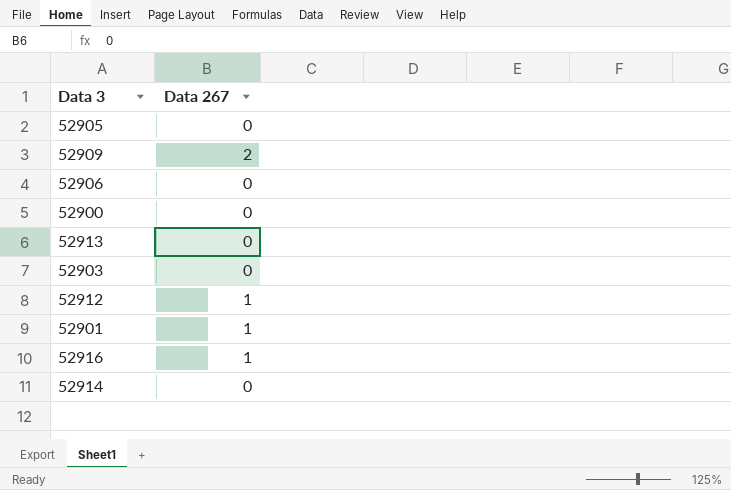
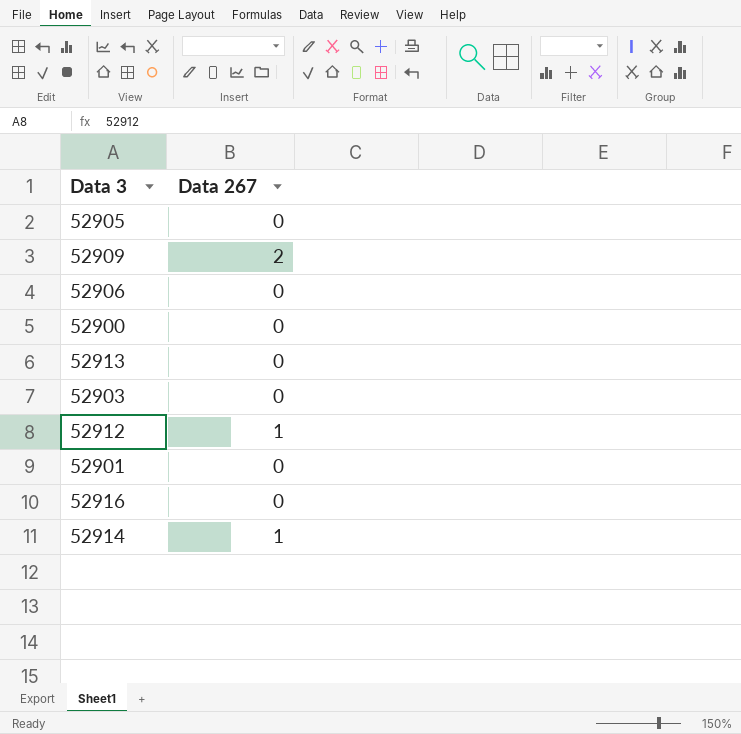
52901 | Data 267: 1 -> 0
52916 | Data 267: 1 -> 0
52914 | Data 267: 0 -> 1

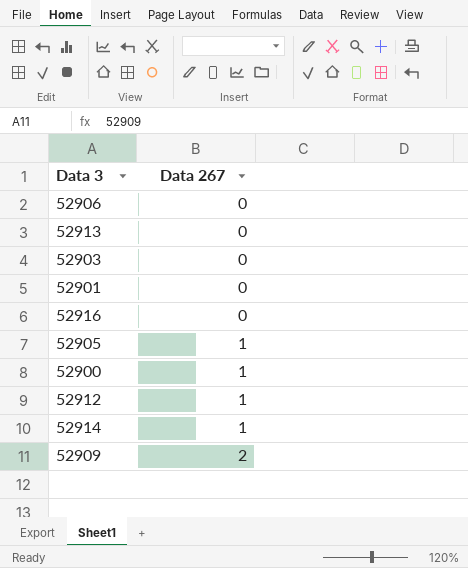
row order: none -> Data 267 ascending
52905 | Data 267: 0 -> 1
52900 | Data 267: 0 -> 1

